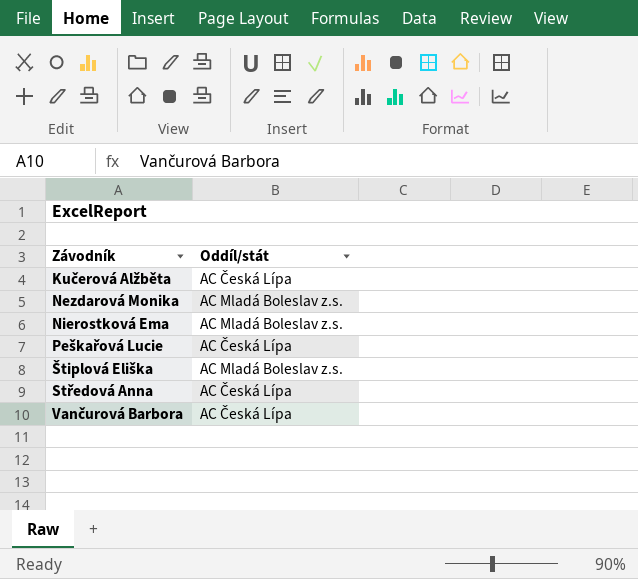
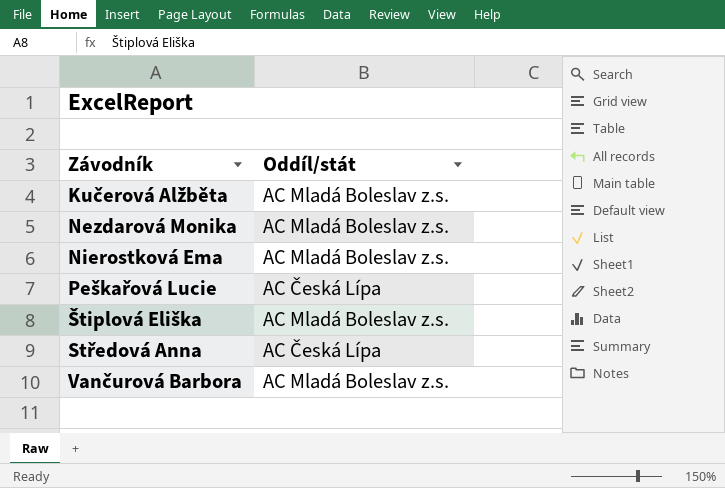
Kučerová Alžběta | Oddíl/stát: AC Česká Lípa -> AC Mladá Boleslav z.s.
Vančurová Barbora | Oddíl/stát: AC Česká Lípa -> AC Mladá Boleslav z.s.

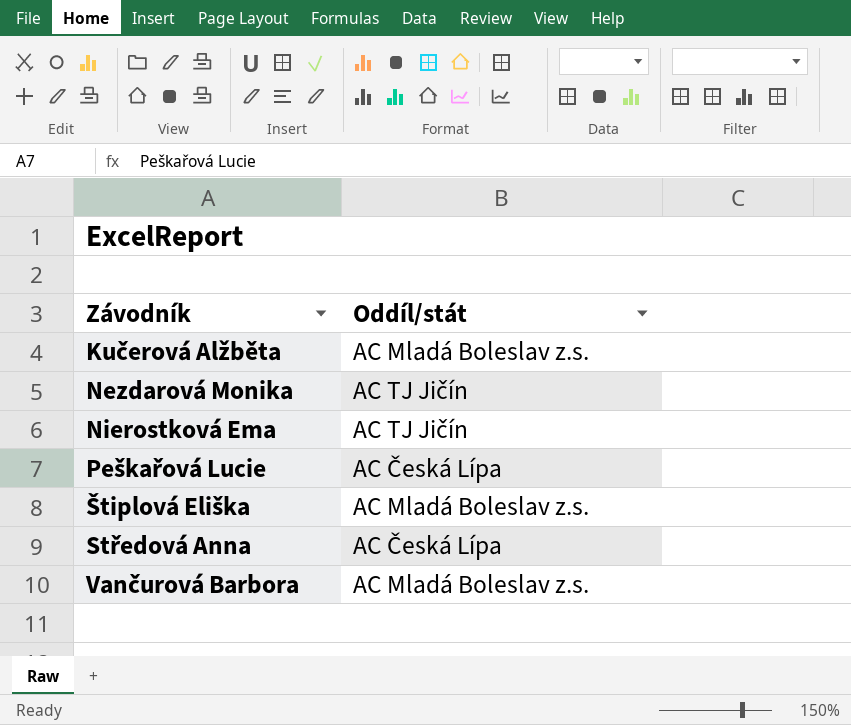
Nezdarová Monika | Oddíl/stát: AC Mladá Boleslav z.s. -> AC TJ Jičín
Nierostková Ema | Oddíl/stát: AC Mladá Boleslav z.s. -> AC TJ Jičín

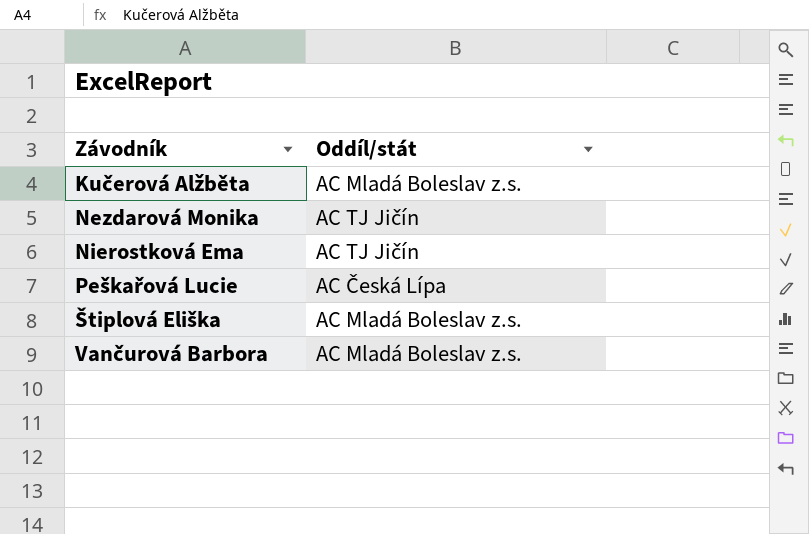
row Středová Anna: AC Česká Lípa -> none

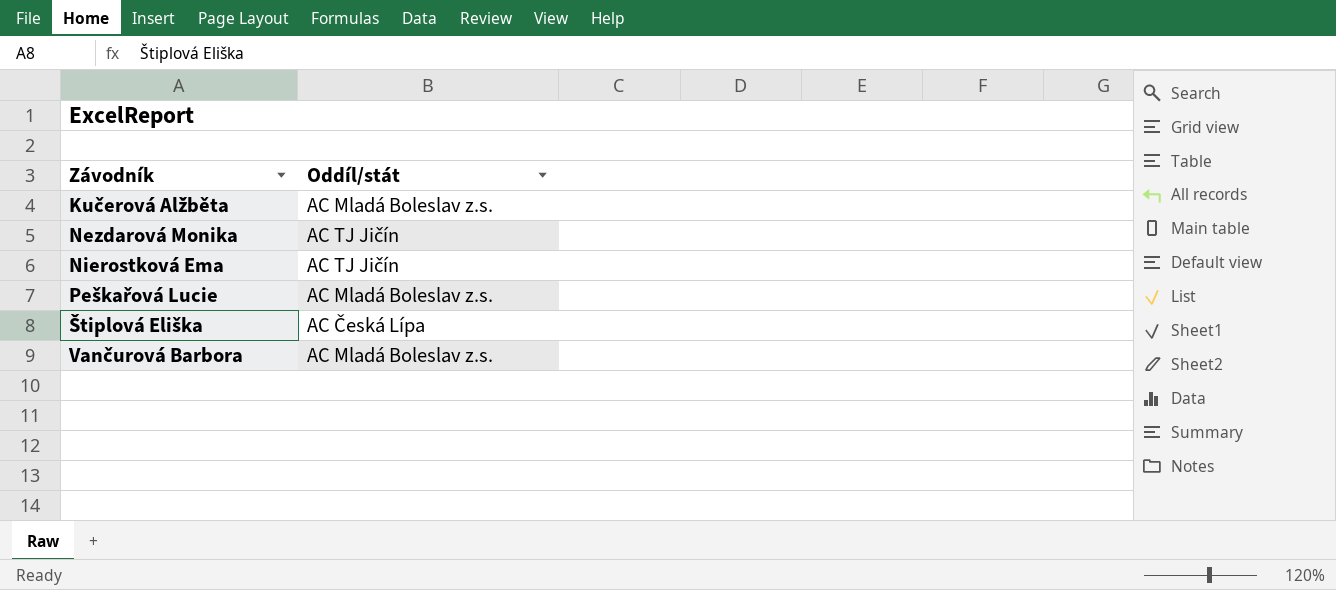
Peškařová Lucie | Oddíl/stát: AC Česká Lípa -> AC Mladá Boleslav z.s.
Štiplová Eliška | Oddíl/stát: AC Mladá Boleslav z.s. -> AC Česká Lípa

